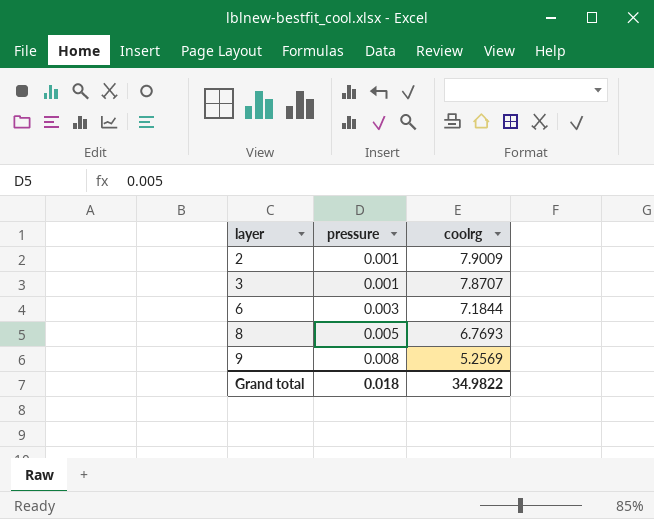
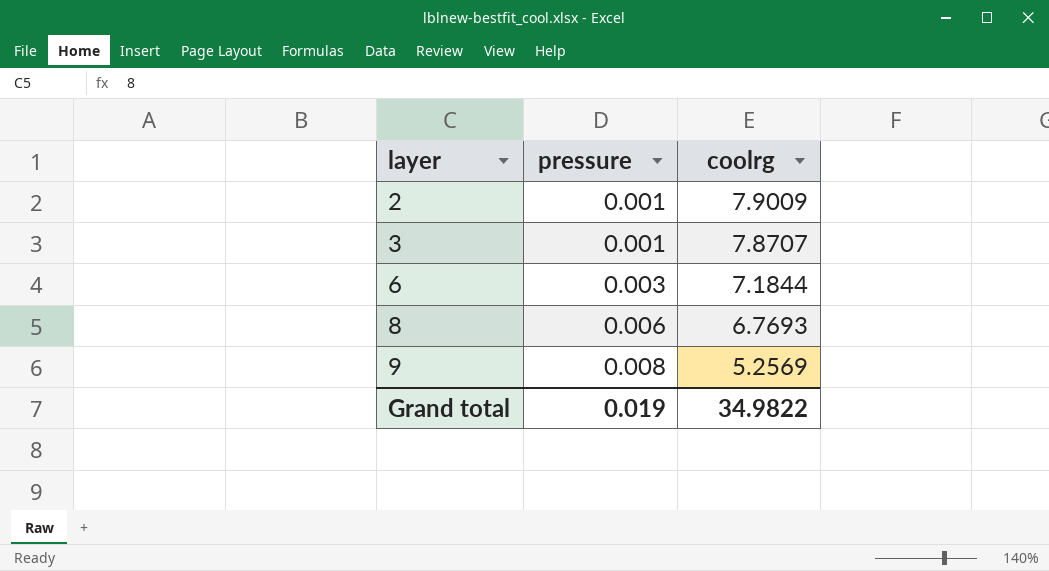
8 | pressure: 0.005 -> 0.006
Grand total | pressure: 0.018 -> 0.019

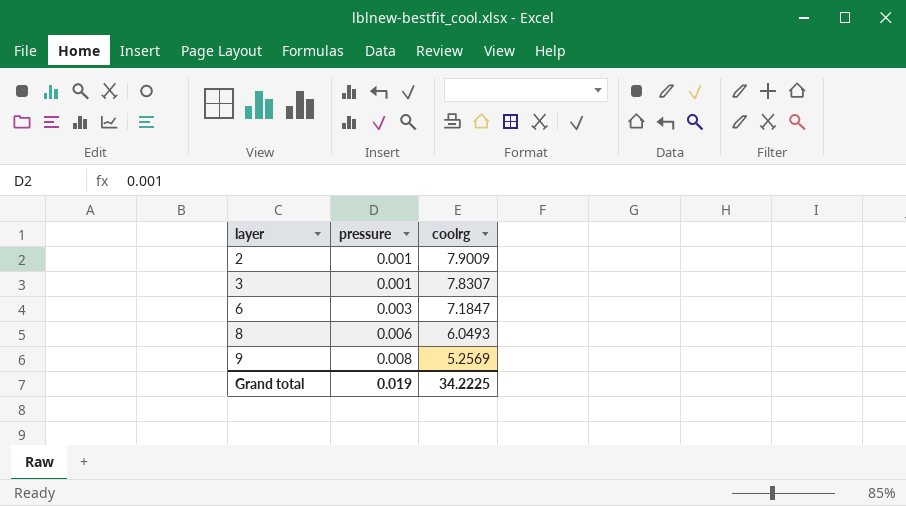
3 | coolrg: 7.8707 -> 7.8307
6 | coolrg: 7.1844 -> 7.1847
8 | coolrg: 6.7693 -> 6.0493
Grand total | coolrg: 34.9822 -> 34.2225

